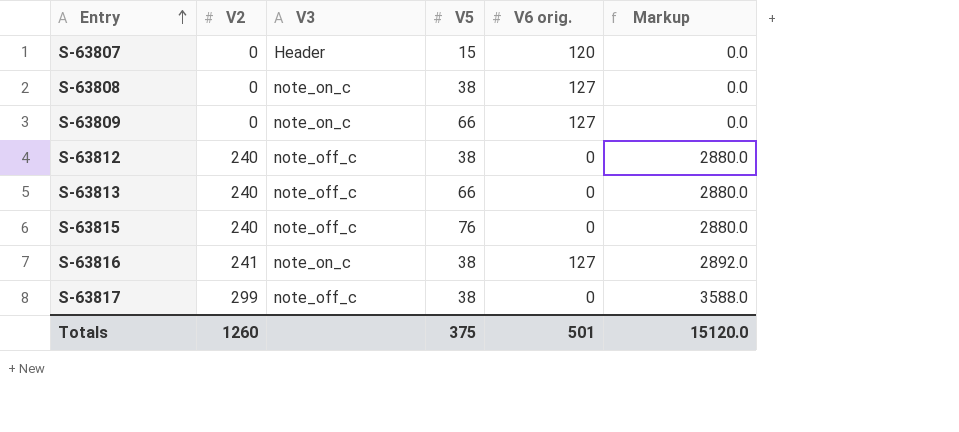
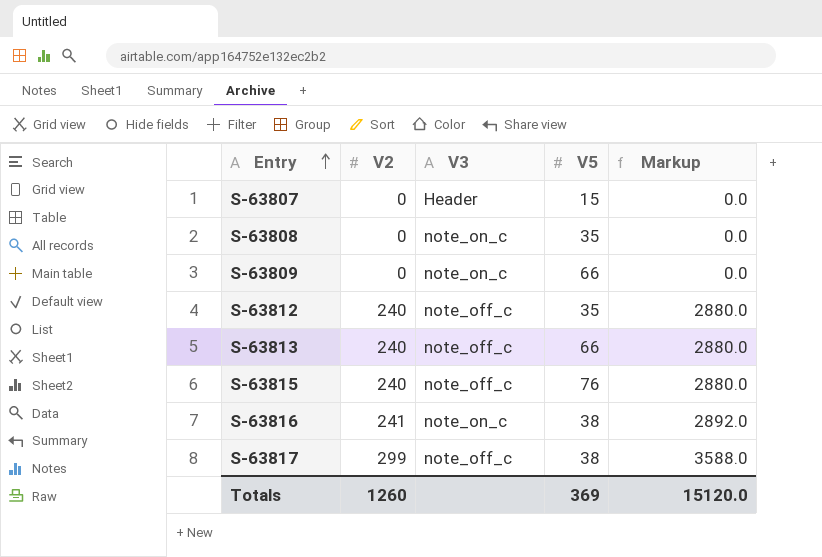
column V6 orig. | position: 5 -> none
S-63808 | V5: 38 -> 35
S-63812 | V5: 38 -> 35
Totals | V5: 375 -> 369

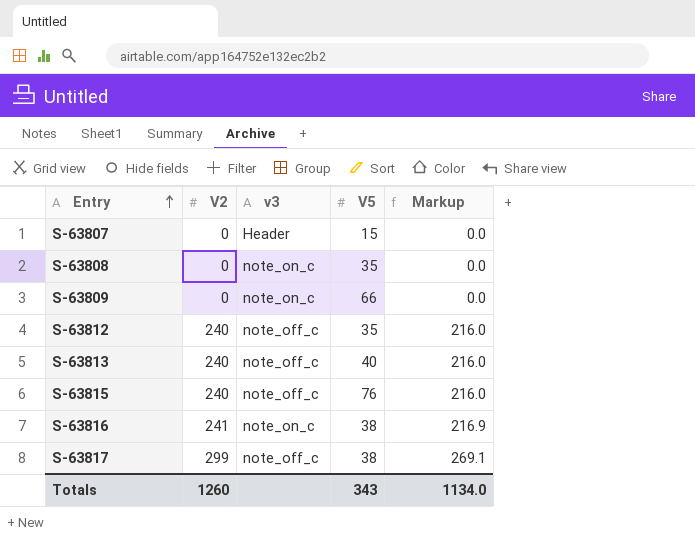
column name: V3 -> v3
column Markup | formula: [V2] * 12 -> [V2] * 0.9
S-63813 | V5: 66 -> 40
Totals | V5: 369 -> 343
Totals | Markup: 15120.0 -> 1134.0

